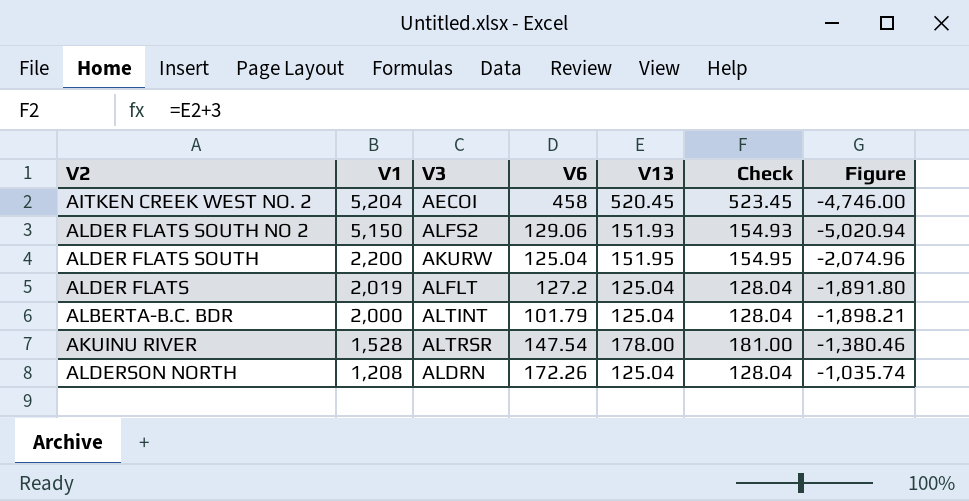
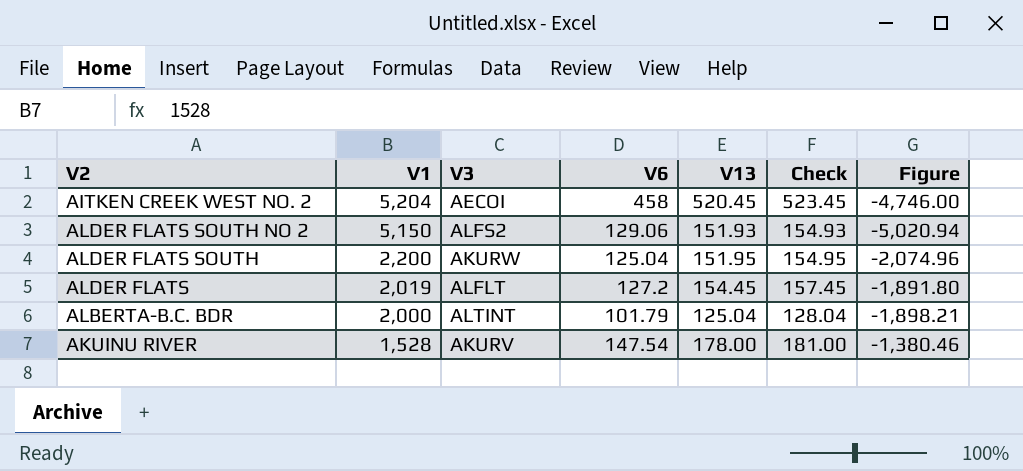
row ALDERSON NORTH: 1,208 | ALDRN | 172.26 | 125.04 | 128.04 | -1,035.74 -> none
ALDER FLATS | V13: 125.04 -> 154.45
ALDER FLATS | Check: 128.04 -> 157.45
AKUINU RIVER | V3: ALTRSR -> AKURV

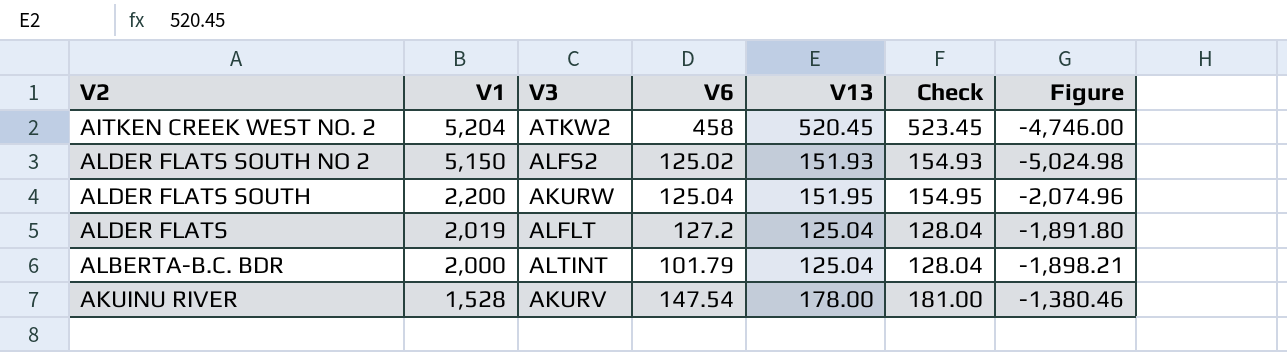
AITKEN CREEK WEST NO. 2 | V3: AECOI -> ATKW2
ALDER FLATS SOUTH NO 2 | V6: 129.06 -> 125.02
ALDER FLATS SOUTH NO 2 | Figure: -5,020.94 -> -5,024.98
ALDER FLATS | V13: 154.45 -> 125.04
ALDER FLATS | Check: 157.45 -> 128.04

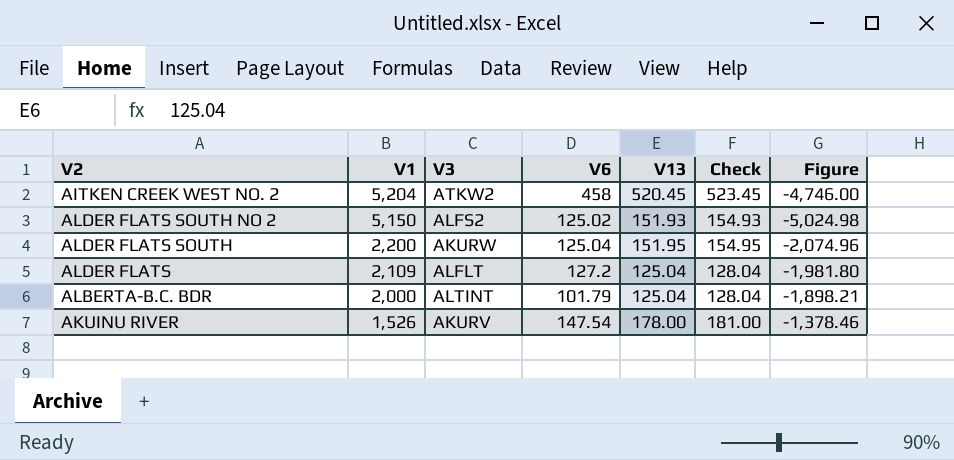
ALDER FLATS | V1: 2,019 -> 2,109
ALDER FLATS | Figure: -1,891.80 -> -1,981.80
AKUINU RIVER | V1: 1,528 -> 1,526
AKUINU RIVER | Figure: -1,380.46 -> -1,378.46

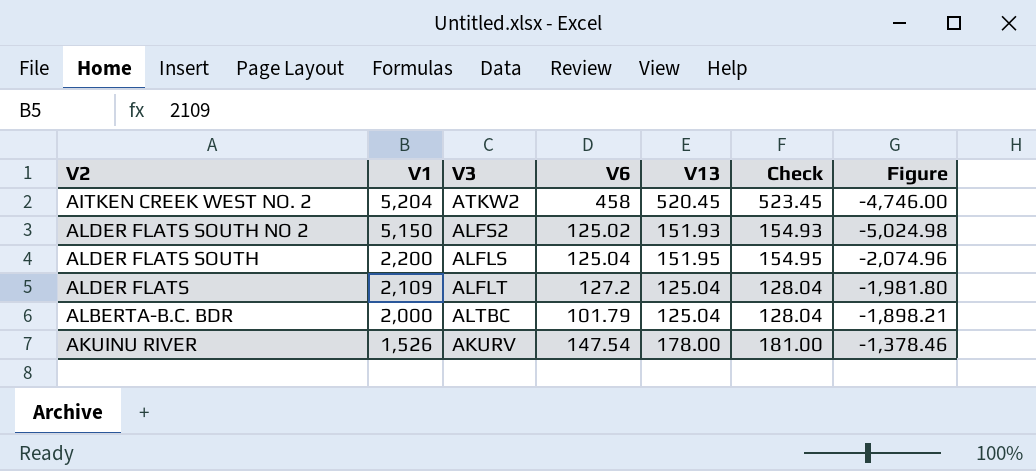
ALDER FLATS SOUTH | V3: AKURW -> ALFLS
ALBERTA-B.C. BDR | V3: ALTINT -> ALTBC

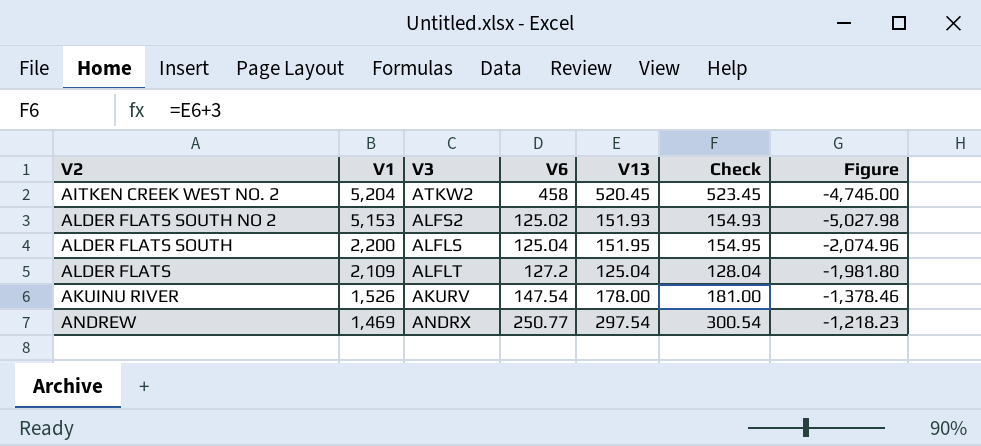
row ALBERTA-B.C. BDR: 2,000 | ALTBC | 101.79 | 125.04 | 128.04 | -1,898.21 -> none
ALDER FLATS SOUTH NO 2 | V1: 5,150 -> 5,153
ALDER FLATS SOUTH NO 2 | Figure: -5,024.98 -> -5,027.98
row ANDREW: none -> 1,469 | ANDRX | 250.77 | 297.54 | 300.54 | -1,218.23

